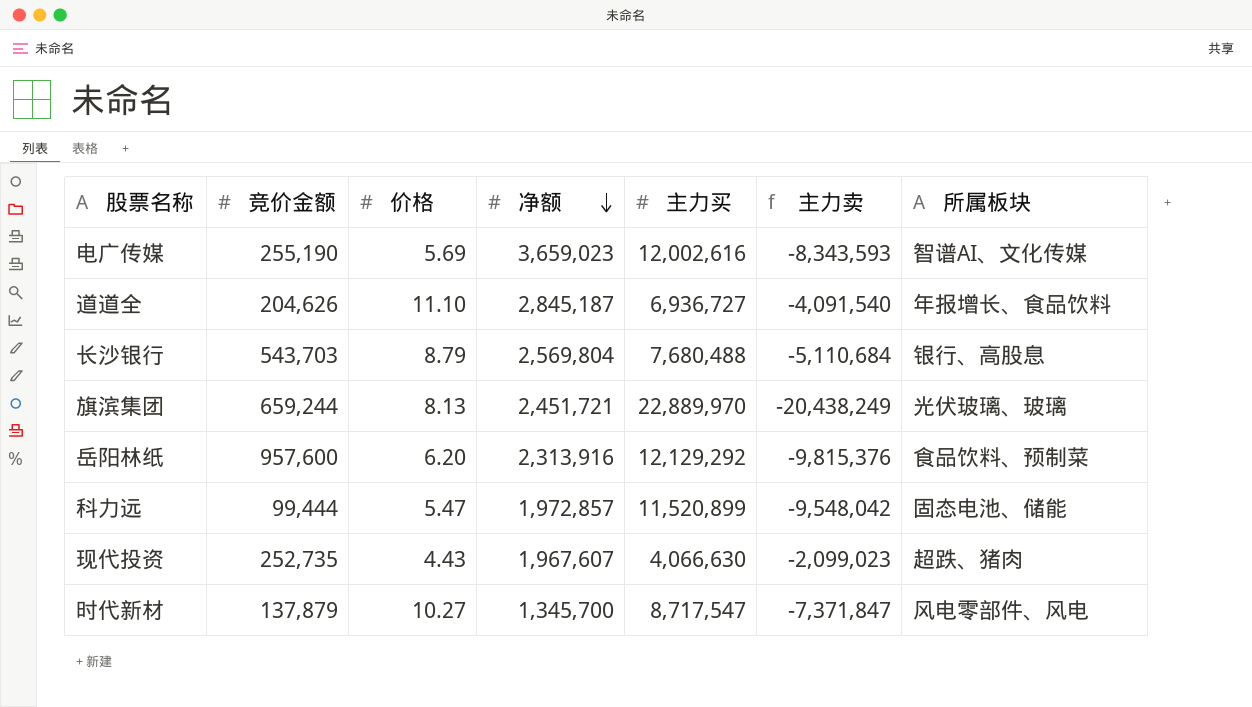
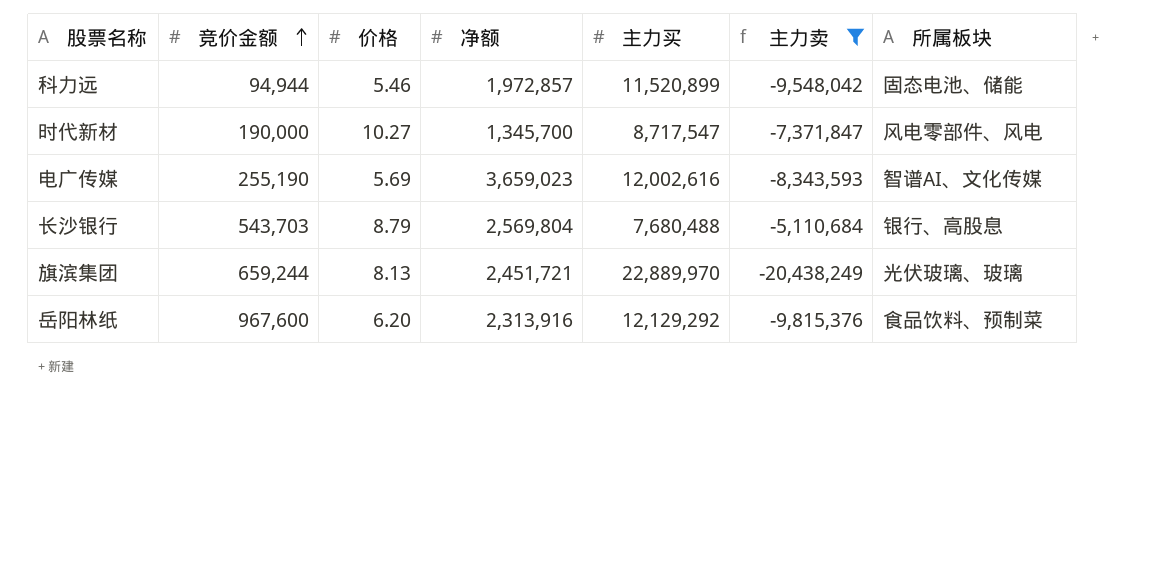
filter: none -> 主力卖 <= -5,110,684
row order: 净额 descending -> 竞价金额 ascending
科力远 | 竞价金额: 99,444 -> 94,944
科力远 | 价格: 5.47 -> 5.46
时代新材 | 竞价金额: 137,879 -> 190,000
岳阳林纸 | 竞价金额: 957,600 -> 967,600

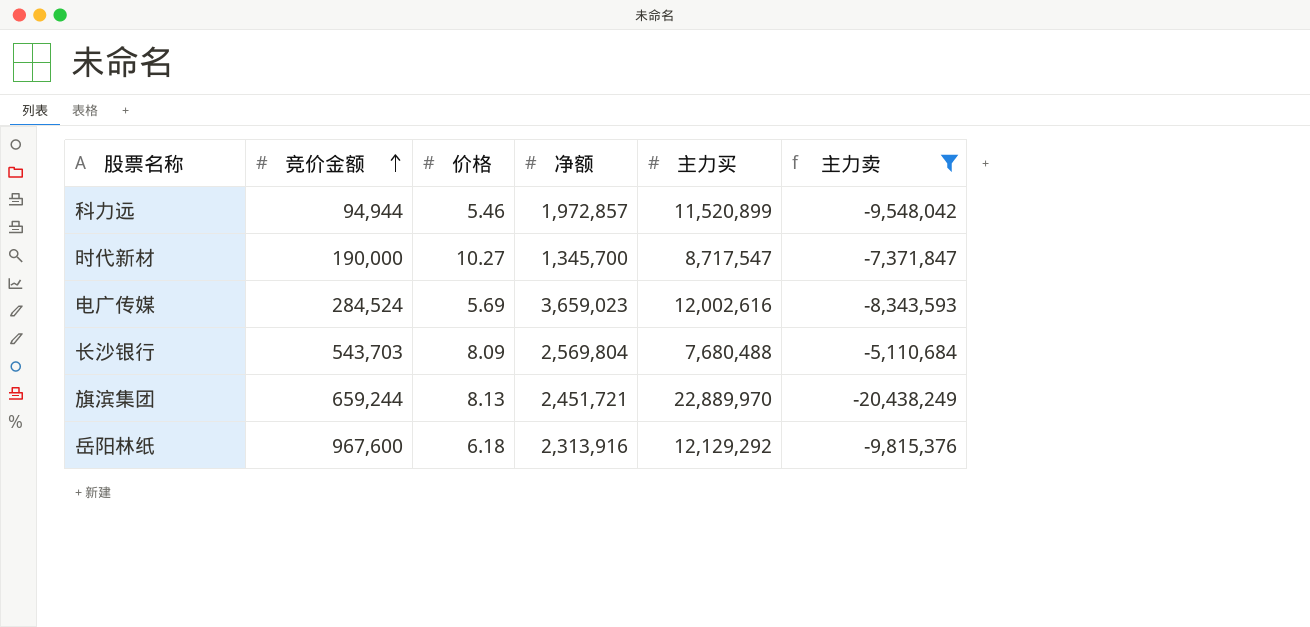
column 所属板块 | position: 7 -> none
电广传媒 | 竞价金额: 255,190 -> 284,524
长沙银行 | 价格: 8.79 -> 8.09
岳阳林纸 | 价格: 6.20 -> 6.18

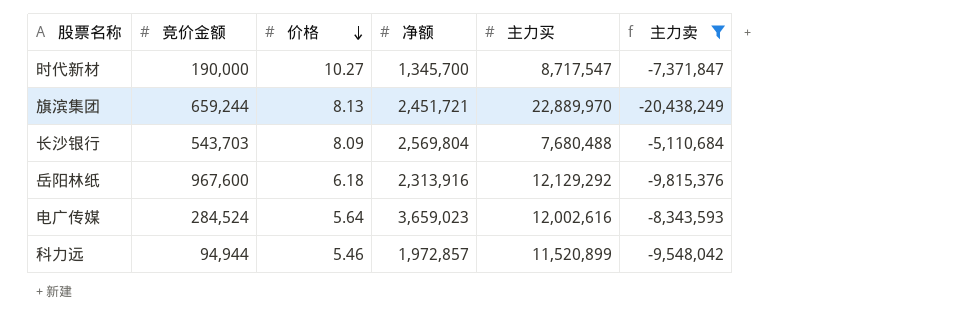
row order: 竞价金额 ascending -> 价格 descending
电广传媒 | 价格: 5.69 -> 5.64

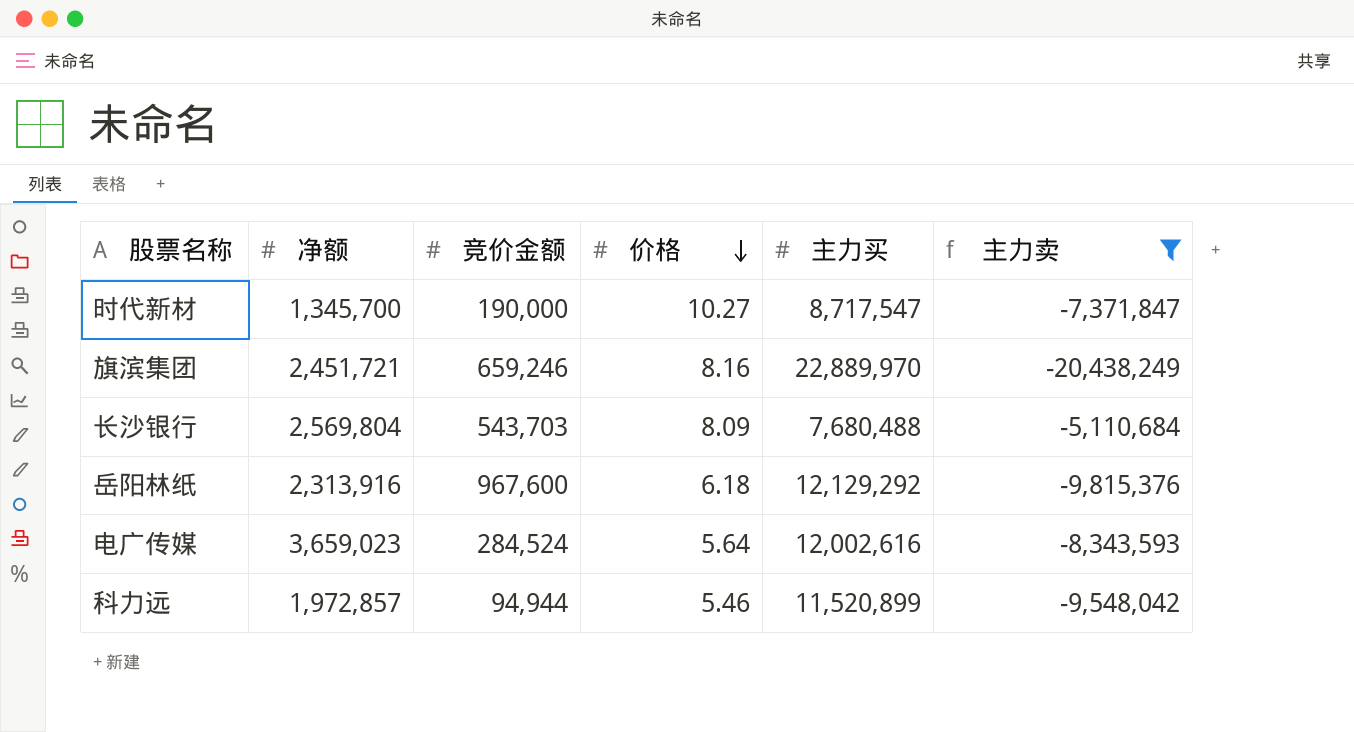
column 净额 | position: 4 -> 2
旗滨集团 | 竞价金额: 659,244 -> 659,246
旗滨集团 | 价格: 8.13 -> 8.16

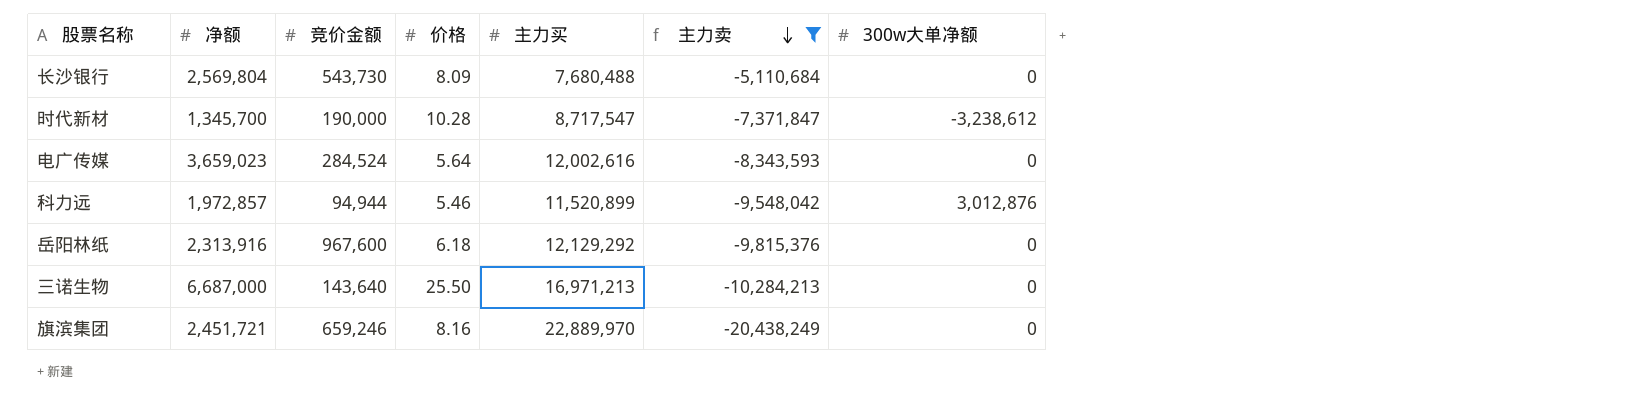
row order: 价格 descending -> 主力卖 descending
column 300w大单净额 | position: none -> 7
长沙银行 | 竞价金额: 543,703 -> 543,730
时代新材 | 价格: 10.27 -> 10.28
row 三诺生物: none -> 6,687,000 | 143,640 | 25.50 | 16,971,213 | -10,284,213 | 0

